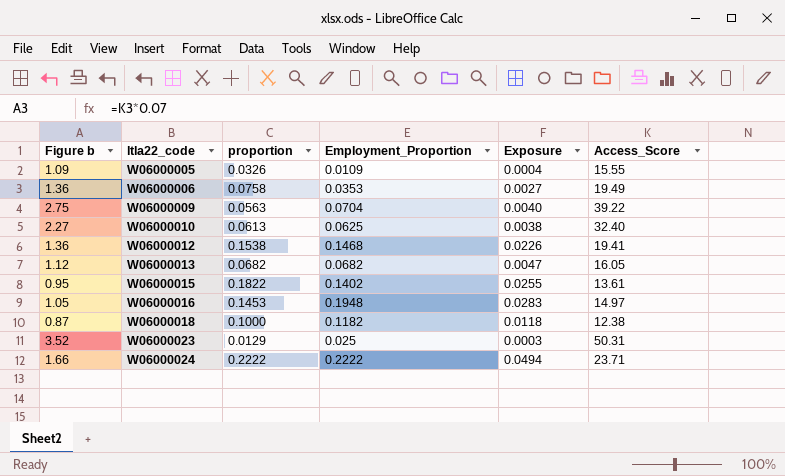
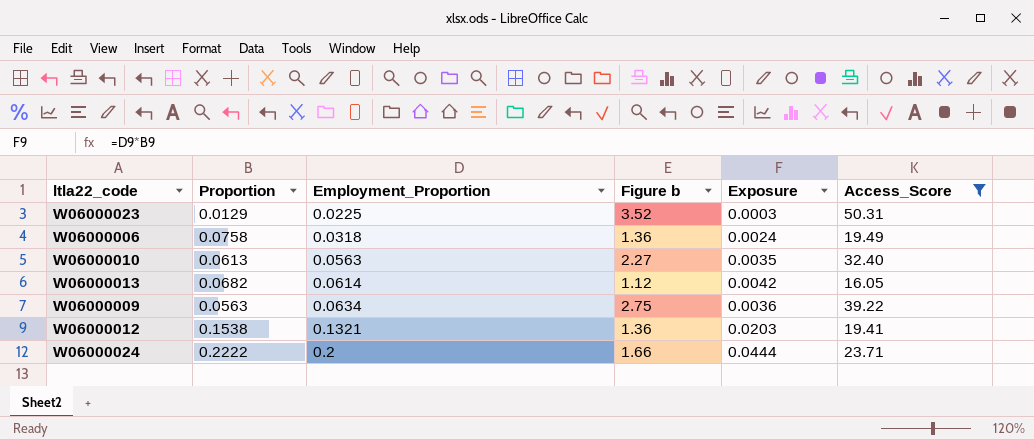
filter: none -> Access_Score >= 16.05
row order: ltla22_code ascending -> Employment_Proportion ascending
column name: proportion -> Proportion
column Figure b | position: 1 -> 4
W06000023 | Employment_Proportion: 0.025 -> 0.0225
W06000006 | Employment_Proportion: 0.0353 -> 0.0318
W06000006 | Exposure: 0.0027 -> 0.0024
W06000010 | Employment_Proportion: 0.0625 -> 0.0563
W06000010 | Exposure: 0.0038 -> 0.0035
W06000013 | Employment_Proportion: 0.0682 -> 0.0614
W06000013 | Exposure: 0.0047 -> 0.0042
W06000009 | Employment_Proportion: 0.0704 -> 0.0634
W06000009 | Exposure: 0.0040 -> 0.0036
W06000012 | Employment_Proportion: 0.1468 -> 0.1321
W06000012 | Exposure: 0.0226 -> 0.0203
W06000024 | Employment_Proportion: 0.2222 -> 0.2
W06000024 | Exposure: 0.0494 -> 0.0444

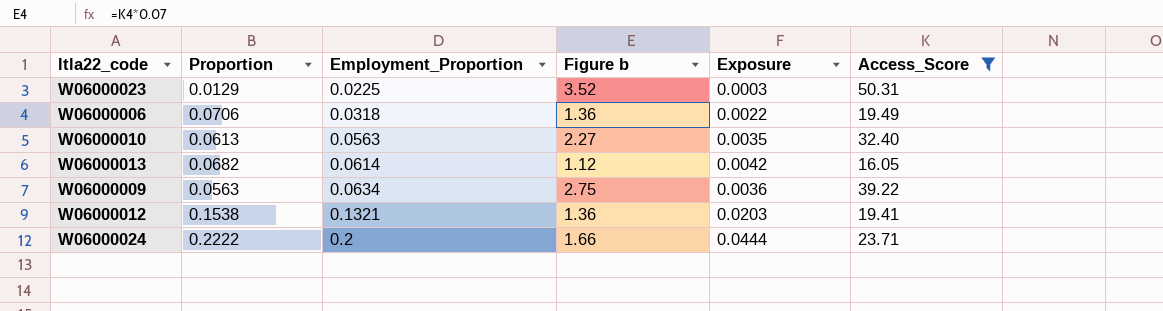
W06000006 | Proportion: 0.0758 -> 0.0706
W06000006 | Exposure: 0.0024 -> 0.0022

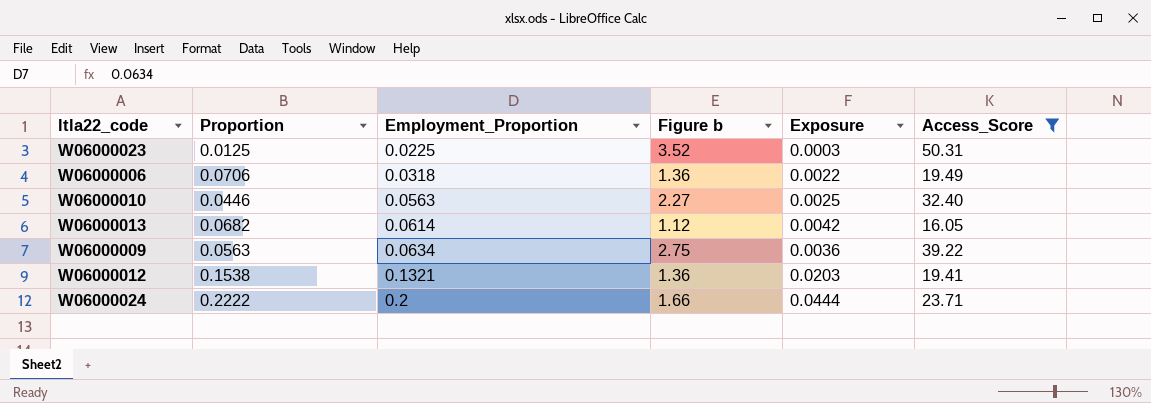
W06000023 | Proportion: 0.0129 -> 0.0125
W06000010 | Proportion: 0.0613 -> 0.0446
W06000010 | Exposure: 0.0035 -> 0.0025

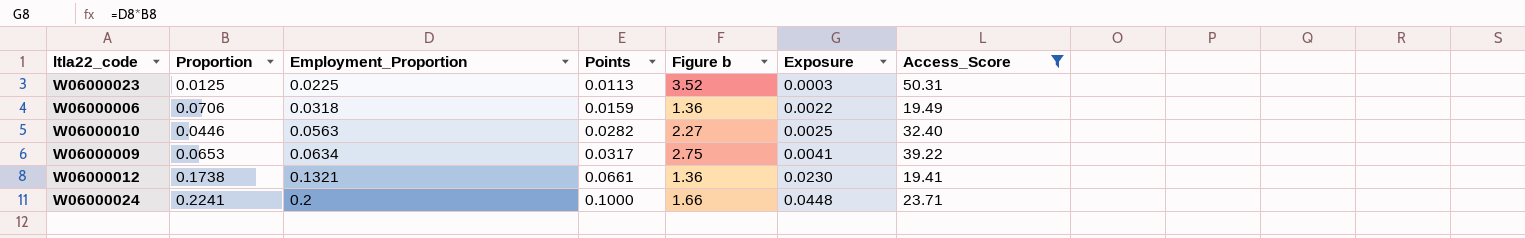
column Points | formula: none -> [Employment_Proportion] * 0.5
row W06000013: 0.0682 | 0.0614 | 1.12 | 0.0042 | 16.05 -> none
W06000009 | Proportion: 0.0563 -> 0.0653
W06000009 | Exposure: 0.0036 -> 0.0041
W06000012 | Proportion: 0.1538 -> 0.1738
W06000012 | Exposure: 0.0203 -> 0.0230
W06000024 | Proportion: 0.2222 -> 0.2241
W06000024 | Exposure: 0.0444 -> 0.0448

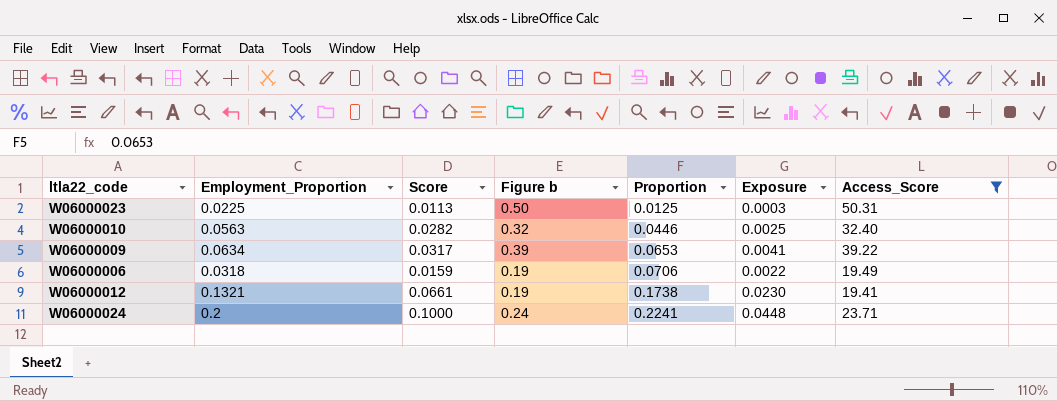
row order: Employment_Proportion ascending -> Proportion ascending
column name: Points -> Score
column Figure b | formula: [Access_Score] * 0.07 -> [Access_Score] * 0.01
column Proportion | position: 2 -> 5

